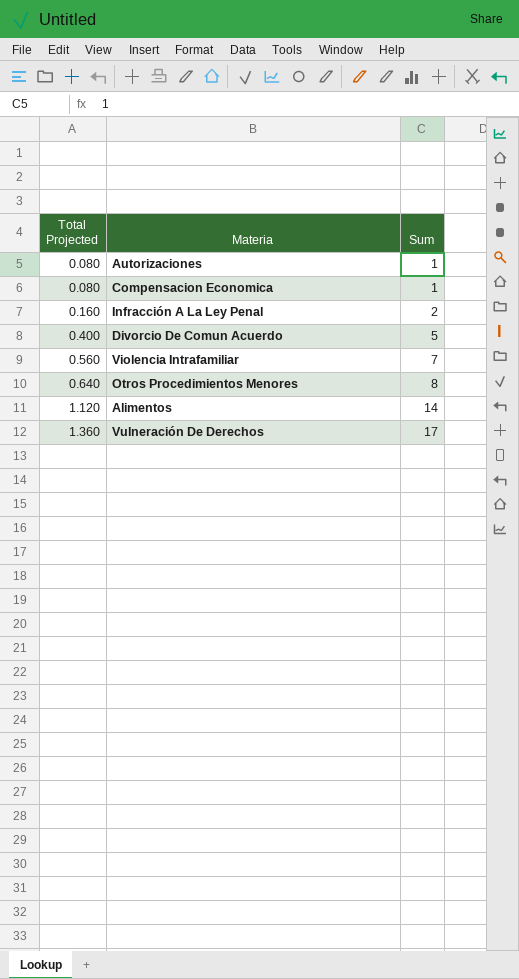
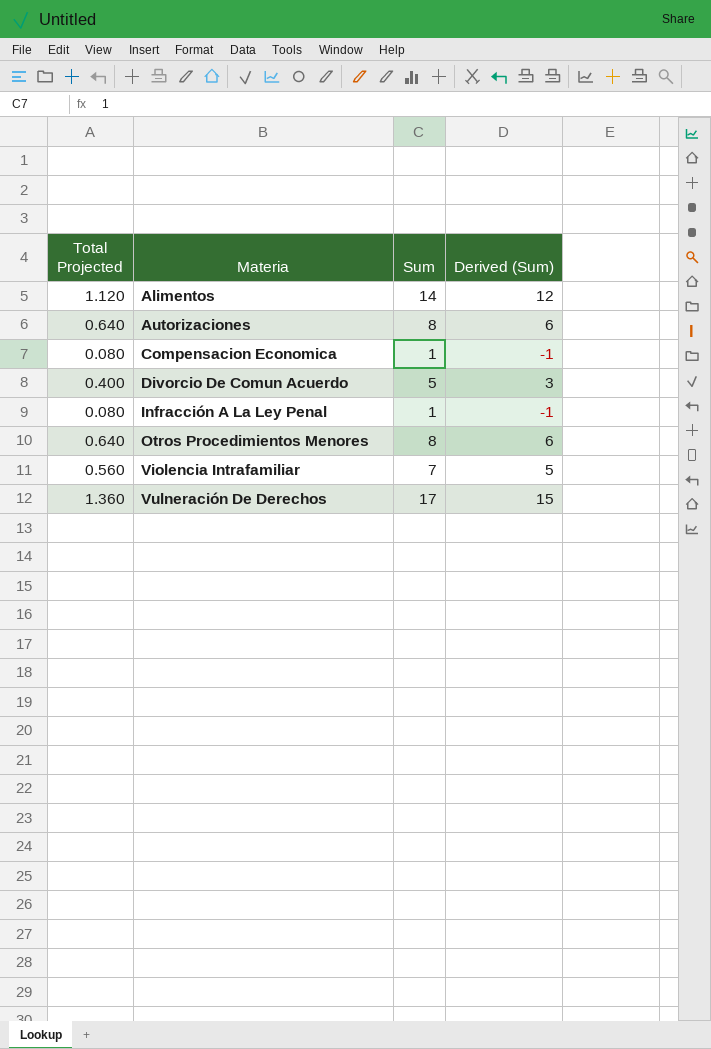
row order: Total Projected ascending -> Materia ascending
column Derived (Sum) | formula: none -> [Sum] - 2
Autorizaciones | Total Projected: 0.080 -> 0.640
Autorizaciones | Sum: 1 -> 8
Infracción A La Ley Penal | Total Projected: 0.160 -> 0.080
Infracción A La Ley Penal | Sum: 2 -> 1

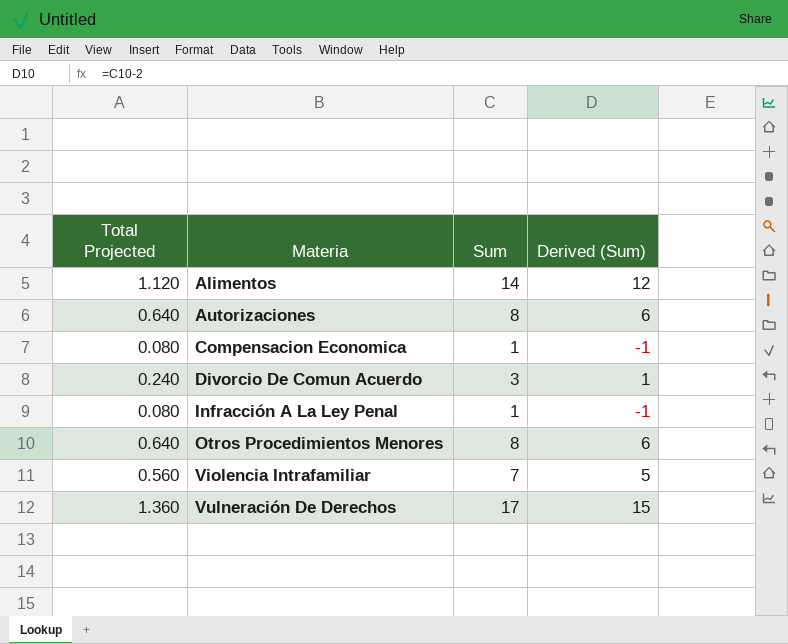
Divorcio De Comun Acuerdo | Total Projected: 0.400 -> 0.240
Divorcio De Comun Acuerdo | Sum: 5 -> 3
Divorcio De Comun Acuerdo | Derived (Sum): 3 -> 1

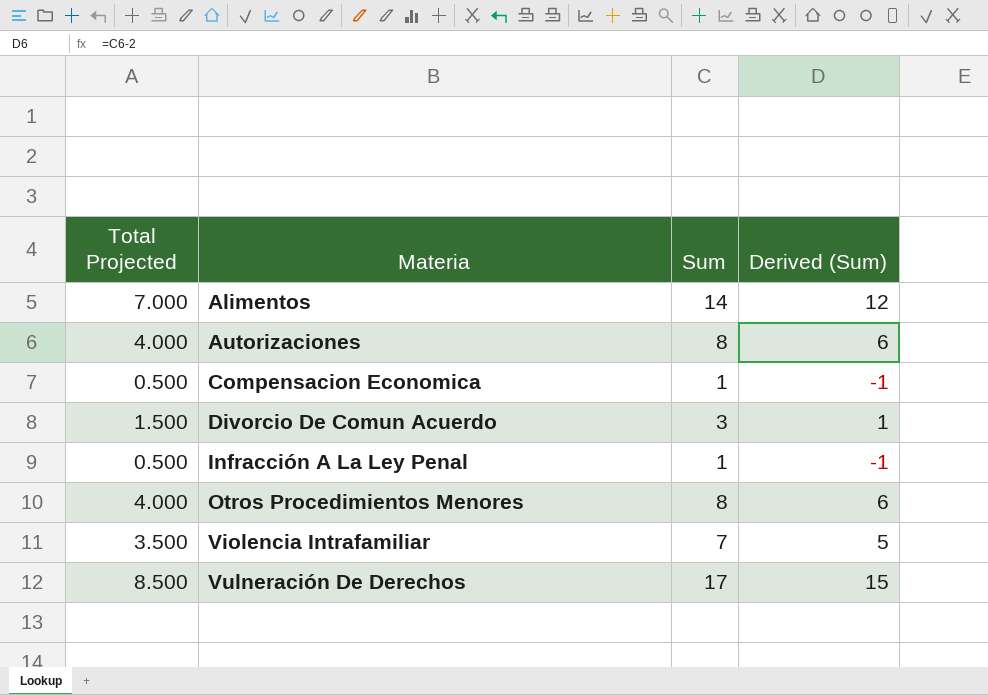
column Total Projected | formula: [Sum] * 0.08 -> [Sum] * 0.5

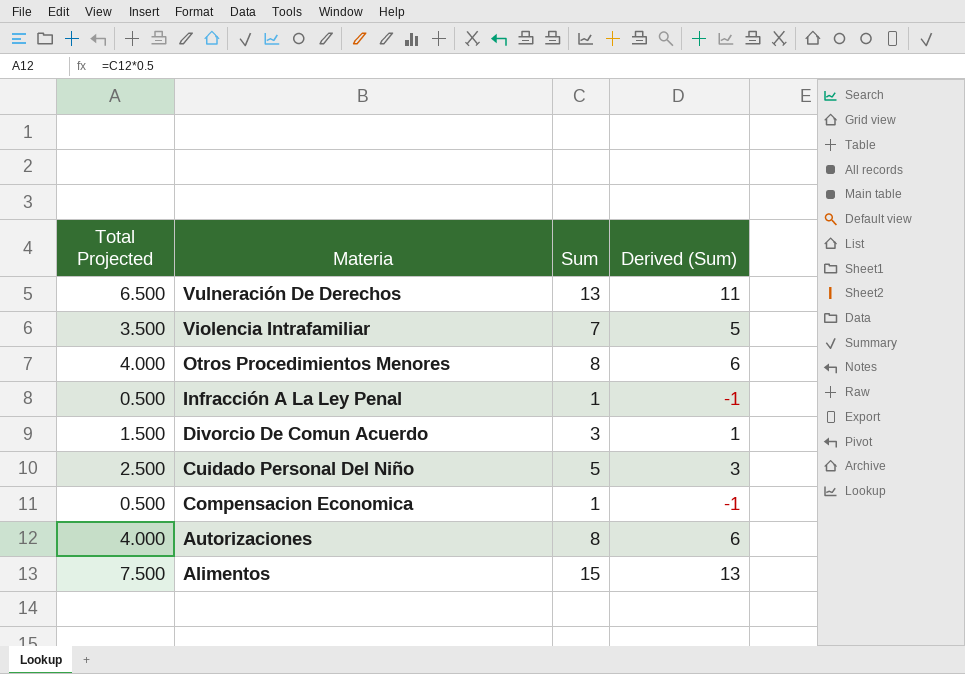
row order: Materia ascending -> Materia descending
Vulneración De Derechos | Total Projected: 8.500 -> 6.500
Vulneración De Derechos | Sum: 17 -> 13
Vulneración De Derechos | Derived (Sum): 15 -> 11
row Cuidado Personal Del Niño: none -> 2.500 | 5 | 3
Alimentos | Total Projected: 7.000 -> 7.500
Alimentos | Sum: 14 -> 15
Alimentos | Derived (Sum): 12 -> 13

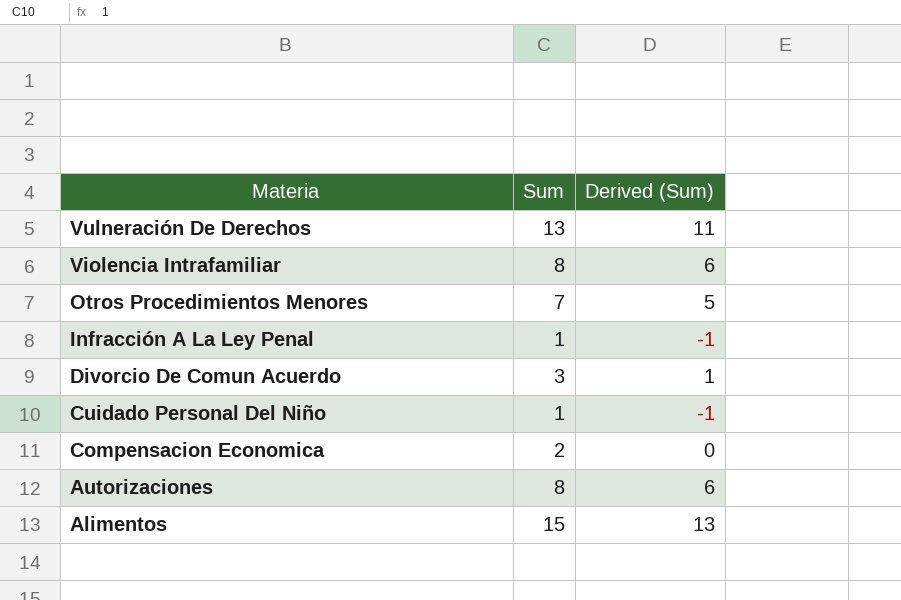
column Total Projected | formula: [Sum] * 0.5 -> none
Violencia Intrafamiliar | Sum: 7 -> 8
Violencia Intrafamiliar | Derived (Sum): 5 -> 6
Otros Procedimientos Menores | Sum: 8 -> 7
Otros Procedimientos Menores | Derived (Sum): 6 -> 5
Cuidado Personal Del Niño | Sum: 5 -> 1
Cuidado Personal Del Niño | Derived (Sum): 3 -> -1
Compensacion Economica | Sum: 1 -> 2
Compensacion Economica | Derived (Sum): -1 -> 0

